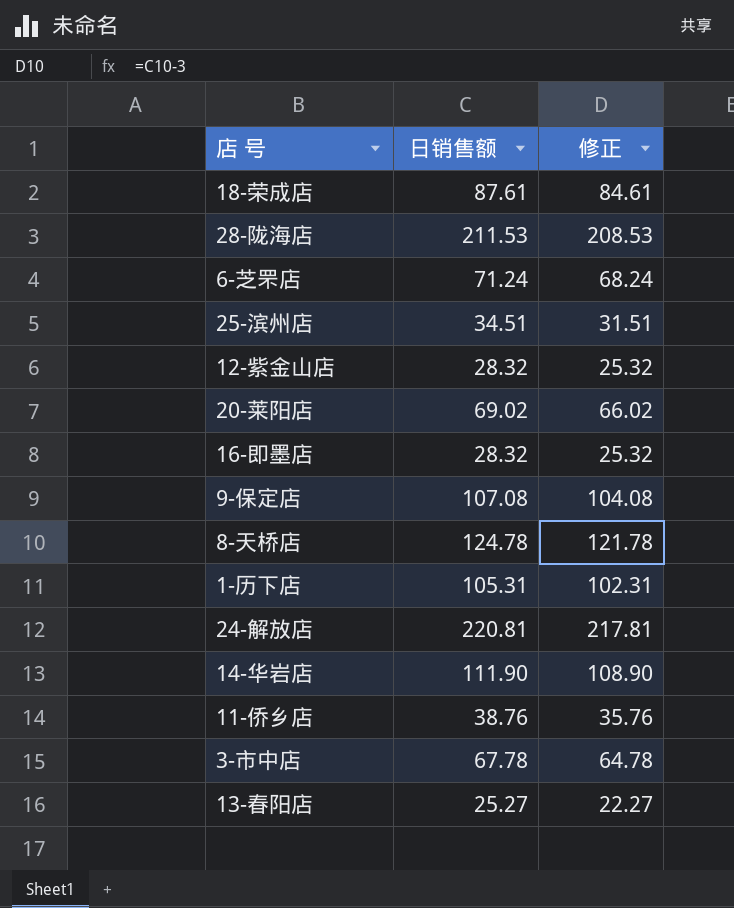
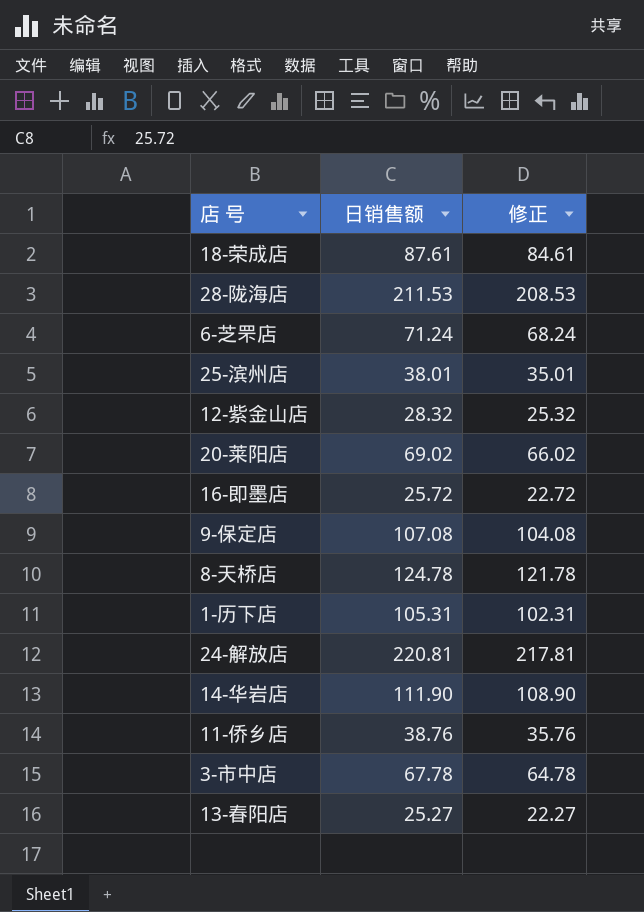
25-滨州店 | 日销售额: 34.51 -> 38.01
25-滨州店 | 修正: 31.51 -> 35.01
16-即墨店 | 日销售额: 28.32 -> 25.72
16-即墨店 | 修正: 25.32 -> 22.72

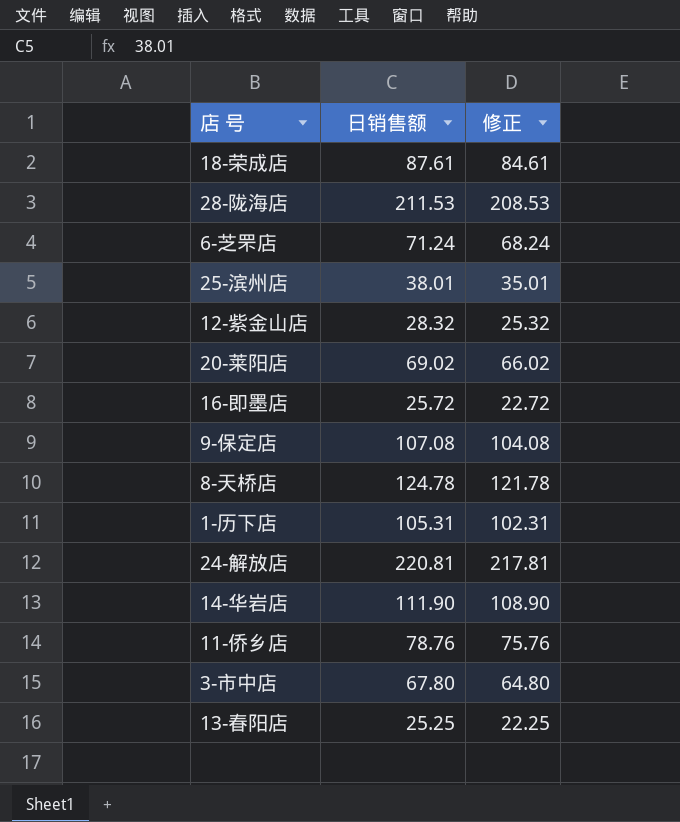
11-侨乡店 | 日销售额: 38.76 -> 78.76
11-侨乡店 | 修正: 35.76 -> 75.76
3-市中店 | 日销售额: 67.78 -> 67.80
3-市中店 | 修正: 64.78 -> 64.80
13-春阳店 | 日销售额: 25.27 -> 25.25
13-春阳店 | 修正: 22.27 -> 22.25

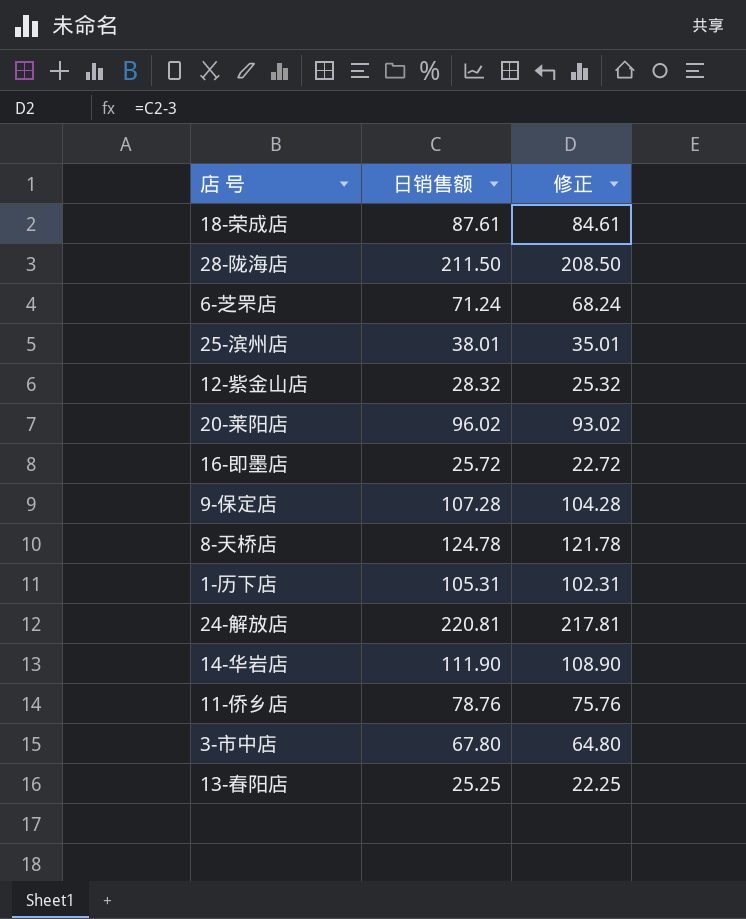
28-陇海店 | 日销售额: 211.53 -> 211.50
28-陇海店 | 修正: 208.53 -> 208.50
20-莱阳店 | 日销售额: 69.02 -> 96.02
20-莱阳店 | 修正: 66.02 -> 93.02
9-保定店 | 日销售额: 107.08 -> 107.28
9-保定店 | 修正: 104.08 -> 104.28

